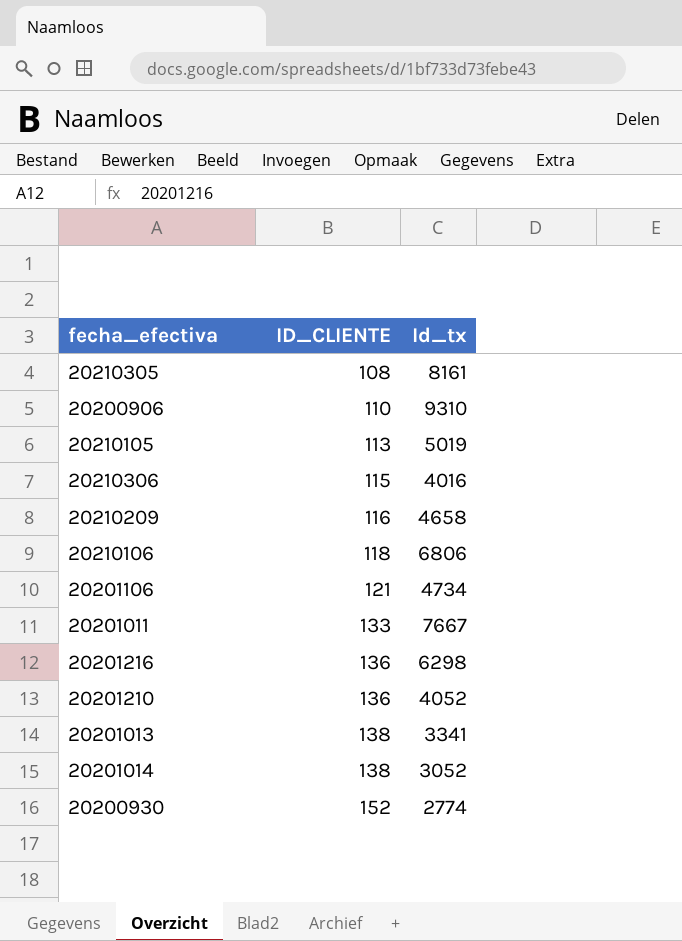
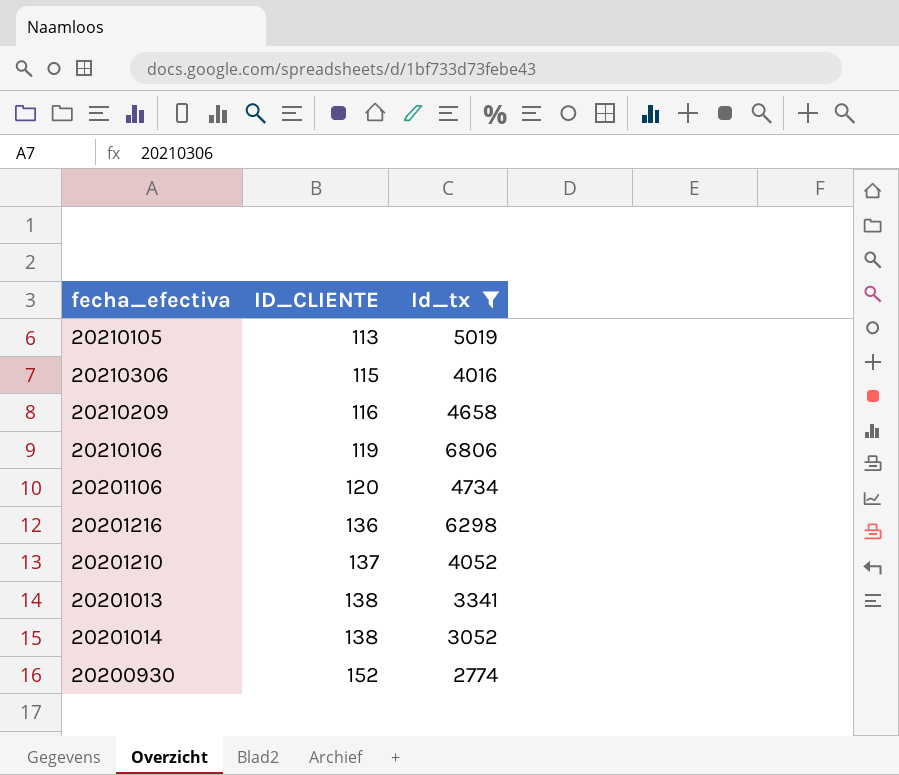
filter: none -> Id_tx <= 6806
20210106 | ID_CLIENTE: 118 -> 119
20201106 | ID_CLIENTE: 121 -> 120
20201210 | ID_CLIENTE: 136 -> 137

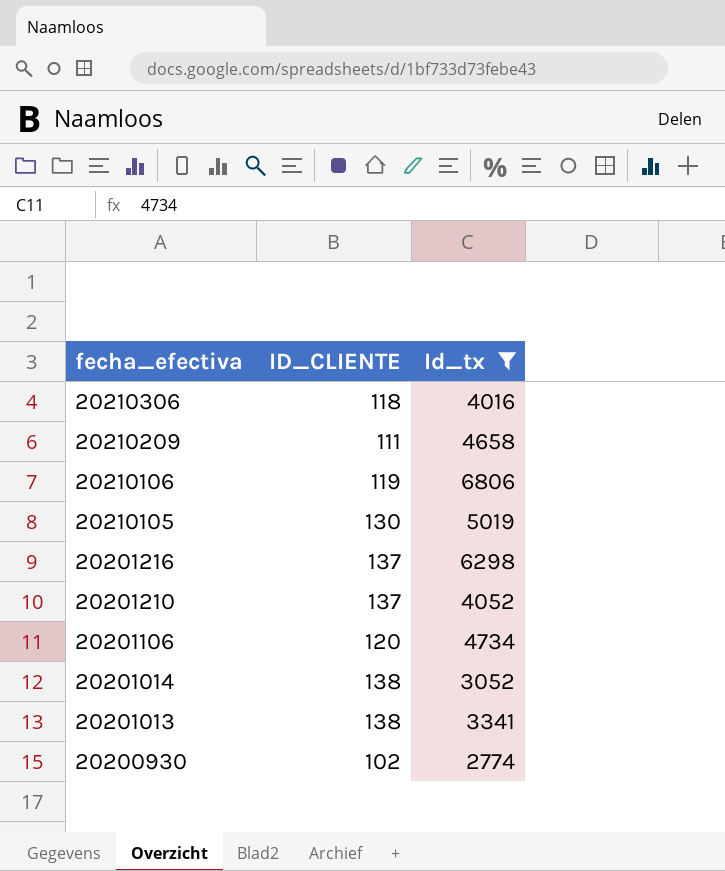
row order: ID_CLIENTE ascending -> fecha_efectiva descending
20210306 | ID_CLIENTE: 115 -> 118
20210209 | ID_CLIENTE: 116 -> 111
20210105 | ID_CLIENTE: 113 -> 130
20201216 | ID_CLIENTE: 136 -> 137
20200930 | ID_CLIENTE: 152 -> 102

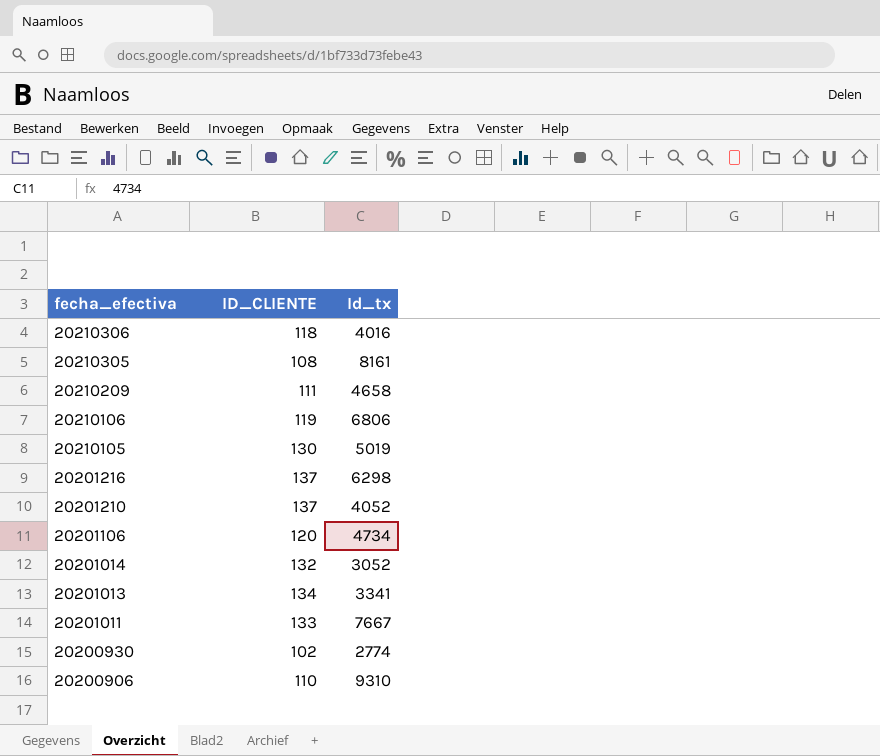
filter: Id_tx <= 6806 -> none
20201014 | ID_CLIENTE: 138 -> 132
20201013 | ID_CLIENTE: 138 -> 134

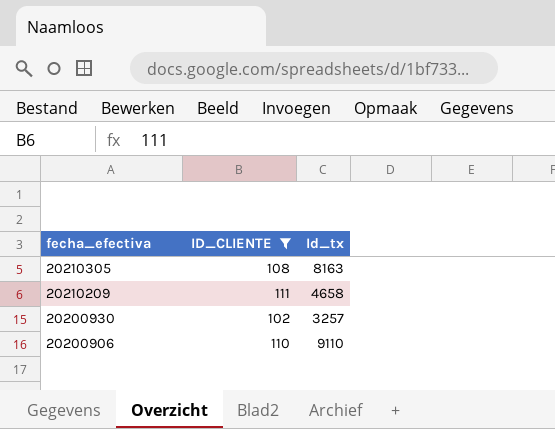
filter: none -> ID_CLIENTE <= 111
20210305 | Id_tx: 8161 -> 8163
20200930 | Id_tx: 2774 -> 3257
20200906 | Id_tx: 9310 -> 9110

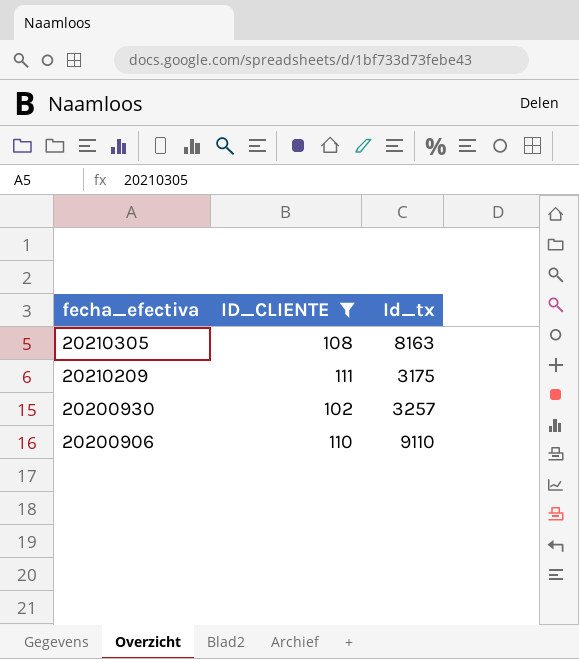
20210209 | Id_tx: 4658 -> 3175

